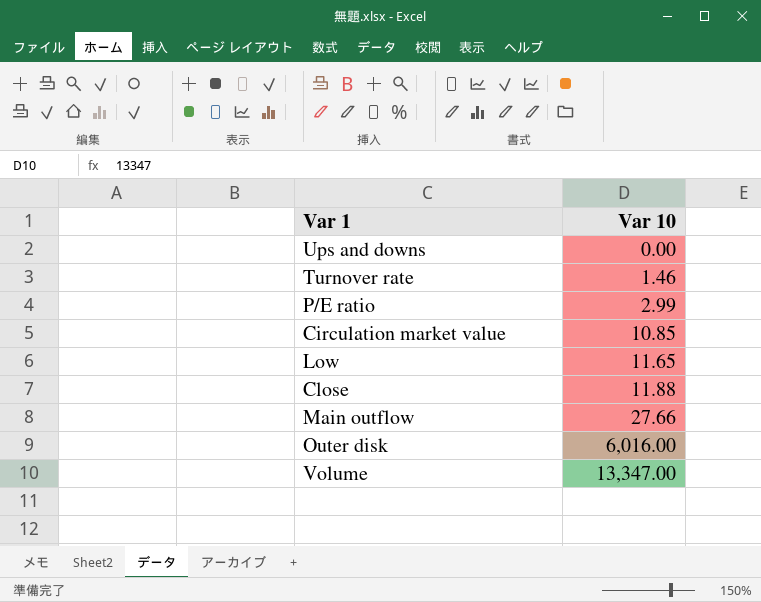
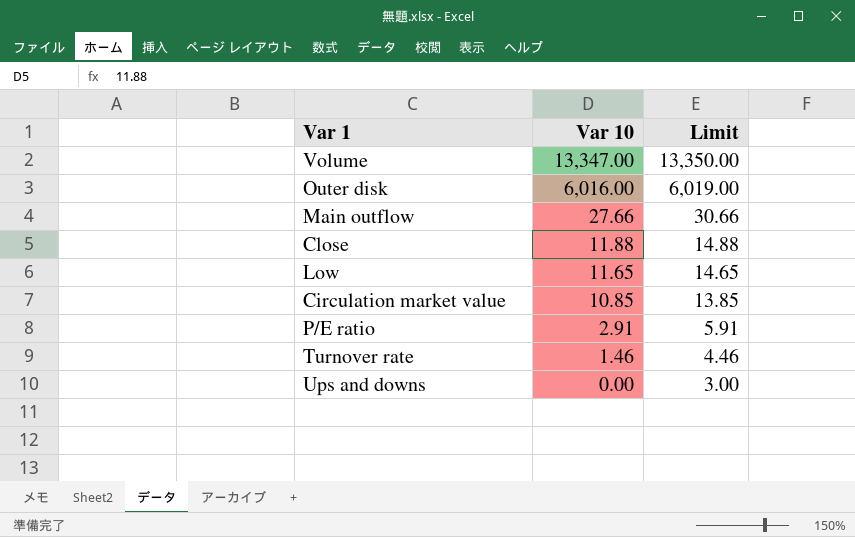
row order: Var 10 ascending -> Var 10 descending
column Limit | formula: none -> [Var 10] + 3
P/E ratio | Var 10: 2.99 -> 2.91

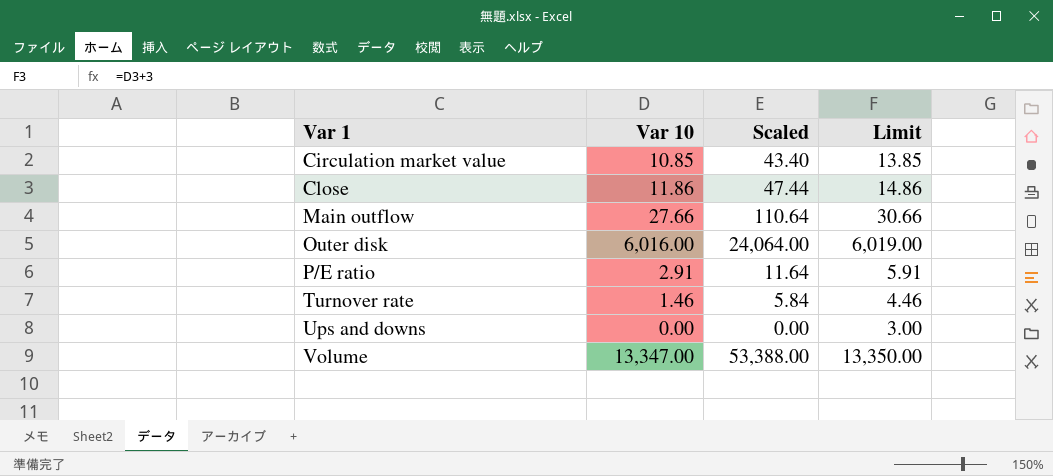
row order: Var 10 descending -> Var 1 ascending
column Scaled | formula: none -> [Var 10] * 4
row Low: 11.65 | 14.65 -> none
Close | Var 10: 11.88 -> 11.86
Close | Limit: 14.88 -> 14.86

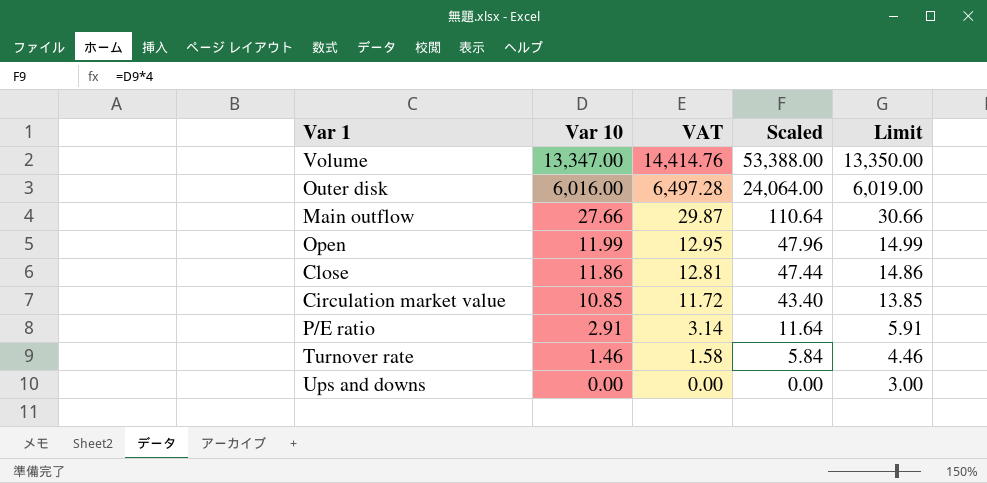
row order: Var 1 ascending -> Var 10 descending
column VAT | formula: none -> [Var 10] * 1.08
row Open: none -> 11.99 | 12.95 | 47.96 | 14.99

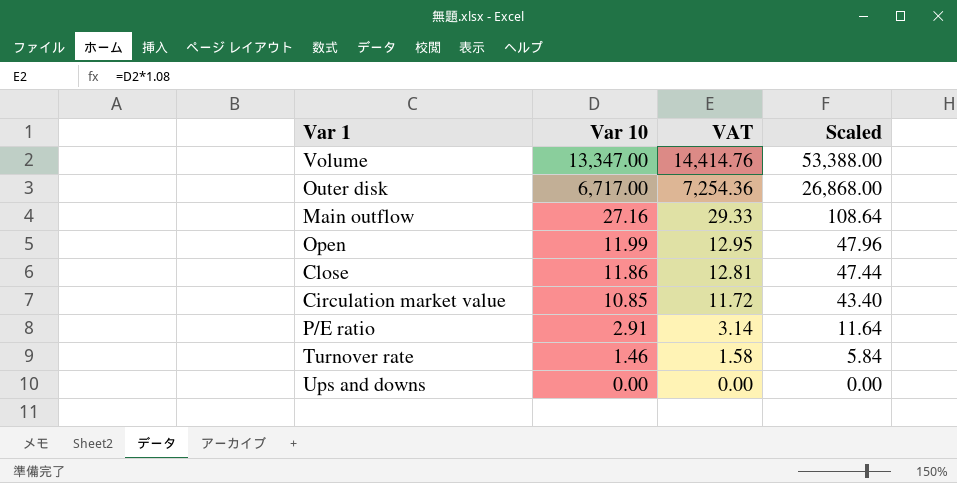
column Limit | formula: [Var 10] + 3 -> none
Outer disk | Var 10: 6,016.00 -> 6,717.00
Outer disk | VAT: 6,497.28 -> 7,254.36
Outer disk | Scaled: 24,064.00 -> 26,868.00
Main outflow | Var 10: 27.66 -> 27.16
Main outflow | VAT: 29.87 -> 29.33
Main outflow | Scaled: 110.64 -> 108.64

